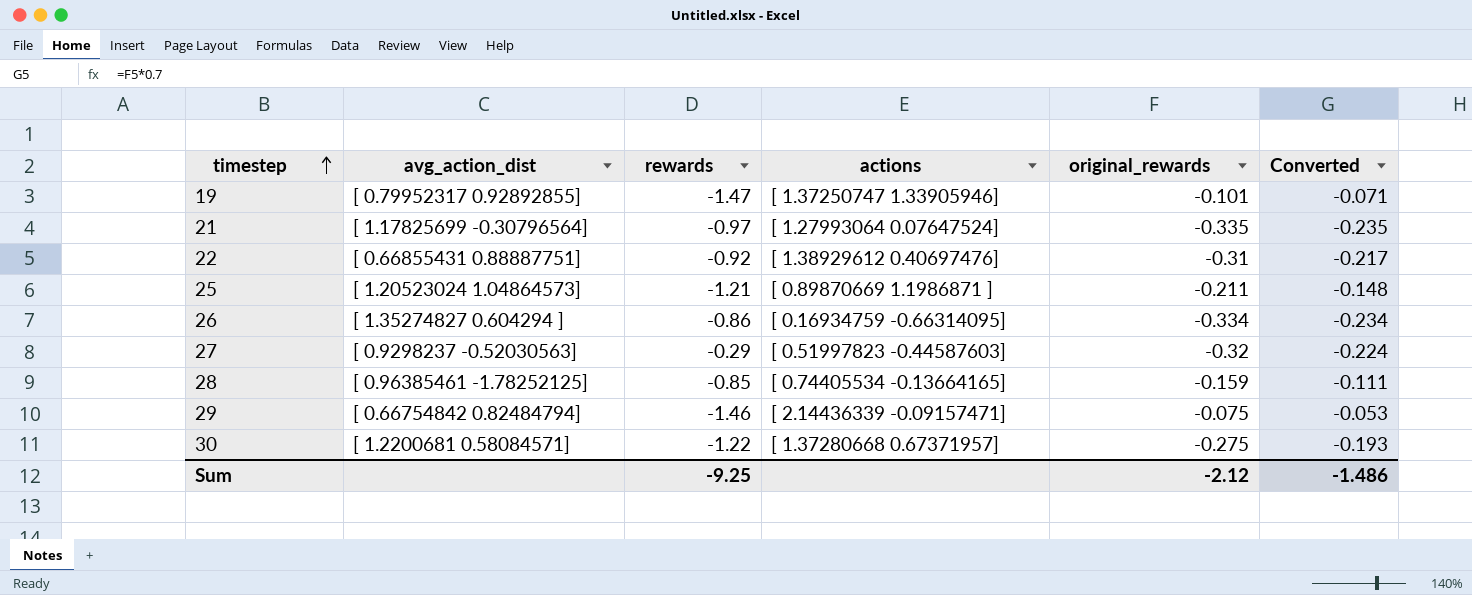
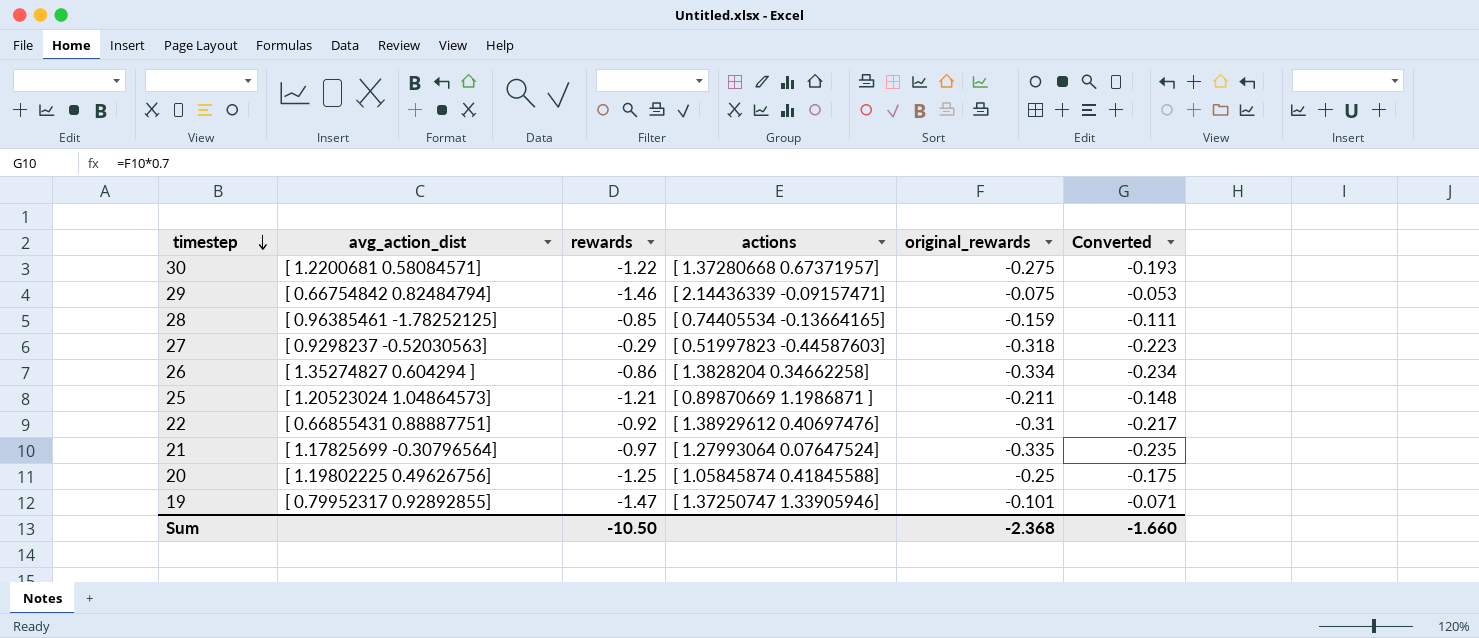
row order: timestep ascending -> timestep descending
27 | original_rewards: -0.32 -> -0.318
27 | Converted: -0.224 -> -0.223
26 | actions: [ 0.16934759 -0.66314095] -> [ 1.3828204 0.34662258]
row 20: none -> [ 1.19802225 0.49626756] | -1.25 | [ 1.05845874 0.41845588] | -0.25 | -0.175
Sum | rewards: -9.25 -> -10.50
Sum | original_rewards: -2.12 -> -2.368
Sum | Converted: -1.486 -> -1.660

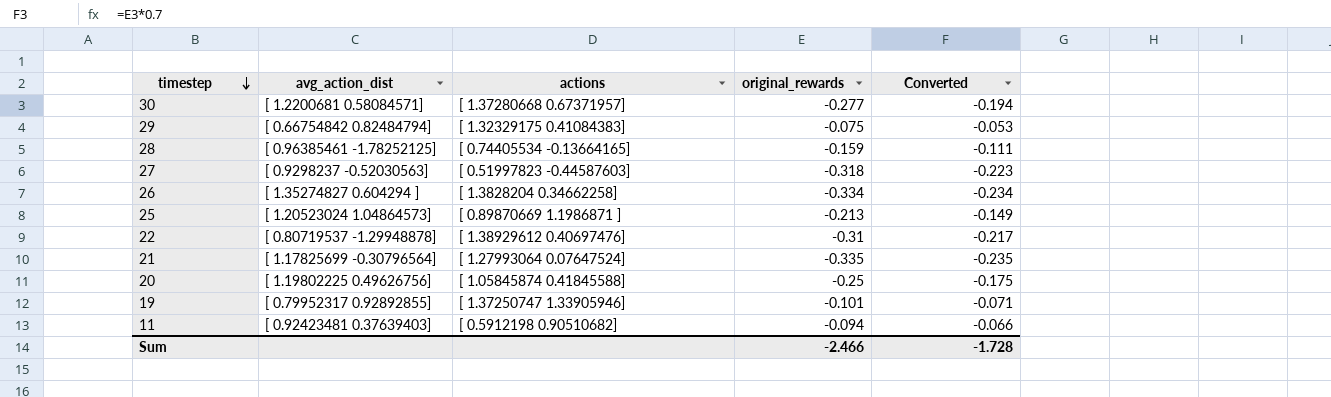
column rewards | position: 3 -> none
30 | original_rewards: -0.275 -> -0.277
30 | Converted: -0.193 -> -0.194
29 | actions: [ 2.14436339 -0.09157471] -> [ 1.32329175 0.41084383]
25 | original_rewards: -0.211 -> -0.213
25 | Converted: -0.148 -> -0.149
22 | avg_action_dist: [ 0.66855431 0.88887751] -> [ 0.80719537 -1.29948878]
row 11: none -> [ 0.92423481 0.37639403] | [ 0.5912198 0.90510682] | -0.094 | -0.066
Sum | original_rewards: -2.368 -> -2.466
Sum | Converted: -1.660 -> -1.728

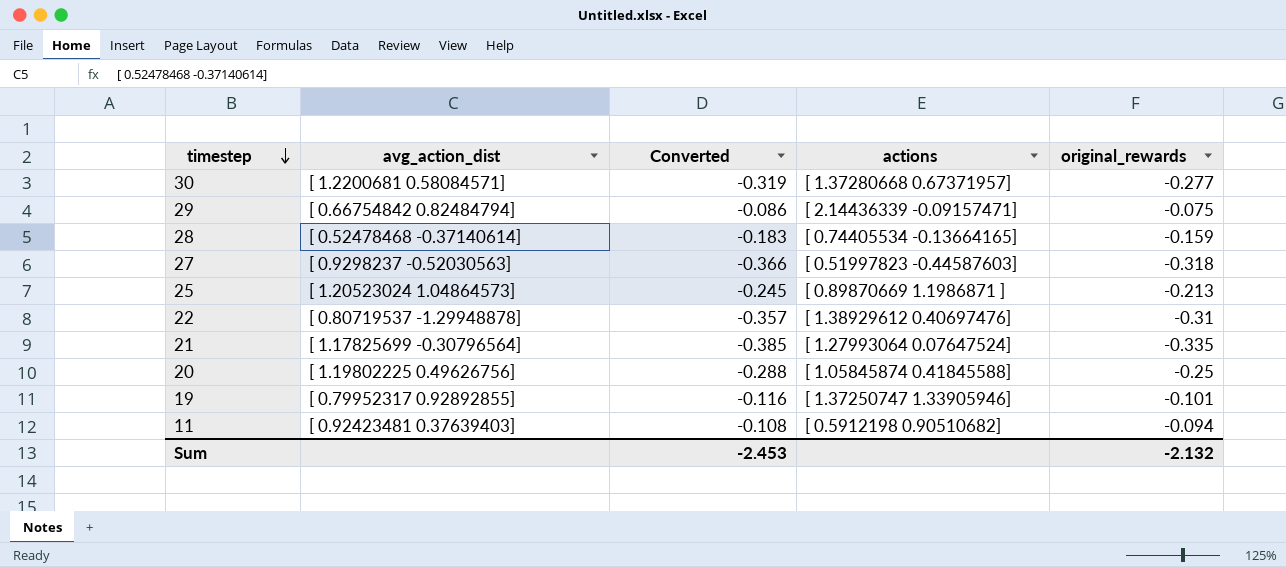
column Converted | formula: [original_rewards] * 0.7 -> [original_rewards] * 1.15
column Converted | position: 5 -> 3
row 26: [ 1.35274827 0.604294 ] | [ 1.3828204 0.34662258] | -0.334 | -0.234 -> none
29 | actions: [ 1.32329175 0.41084383] -> [ 2.14436339 -0.09157471]
28 | avg_action_dist: [ 0.96385461 -1.78252125] -> [ 0.52478468 -0.37140614]
Sum | Converted: -1.728 -> -2.453
Sum | original_rewards: -2.466 -> -2.132

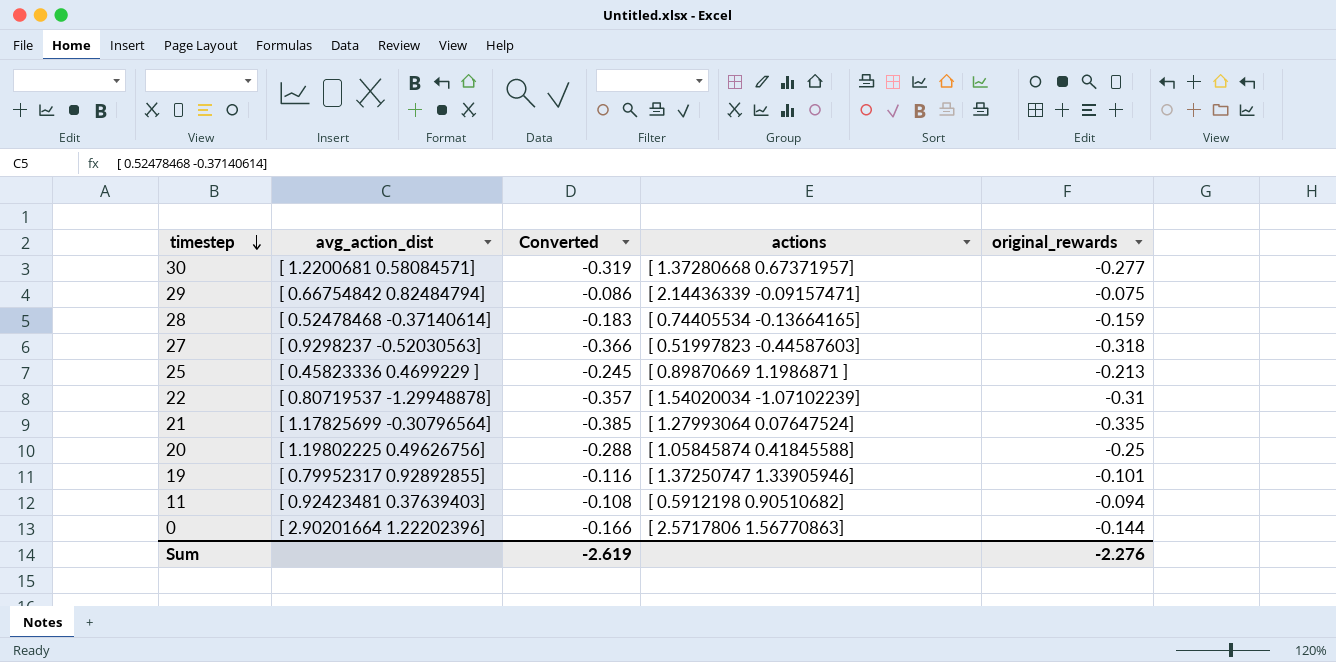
25 | avg_action_dist: [ 1.20523024 1.04864573] -> [ 0.45823336 0.4699229 ]
22 | actions: [ 1.38929612 0.40697476] -> [ 1.54020034 -1.07102239]
row 0: none -> [ 2.90201664 1.22202396] | -0.166 | [ 2.5717806 1.56770863] | -0.144
Sum | Converted: -2.453 -> -2.619
Sum | original_rewards: -2.132 -> -2.276

